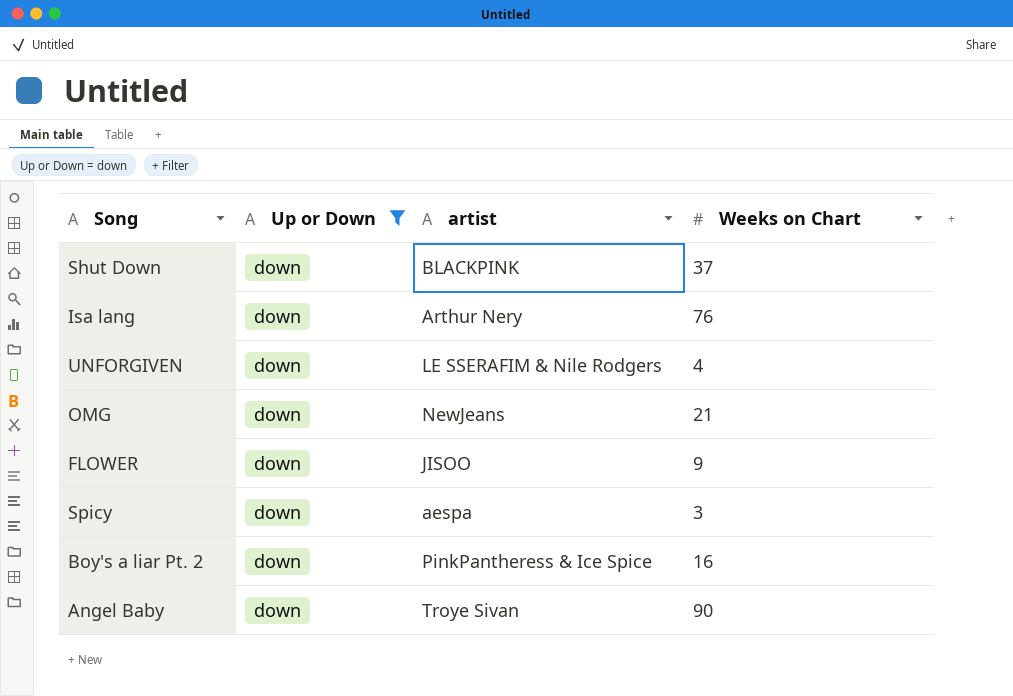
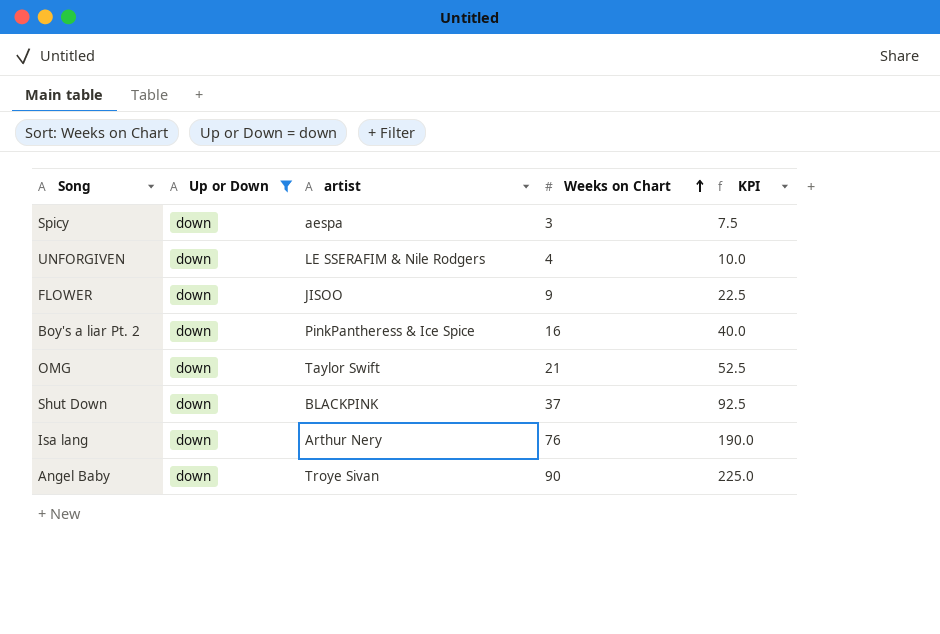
row order: none -> Weeks on Chart ascending
column KPI | formula: none -> [Weeks on Chart] * 2.5
OMG | artist: NewJeans -> Taylor Swift

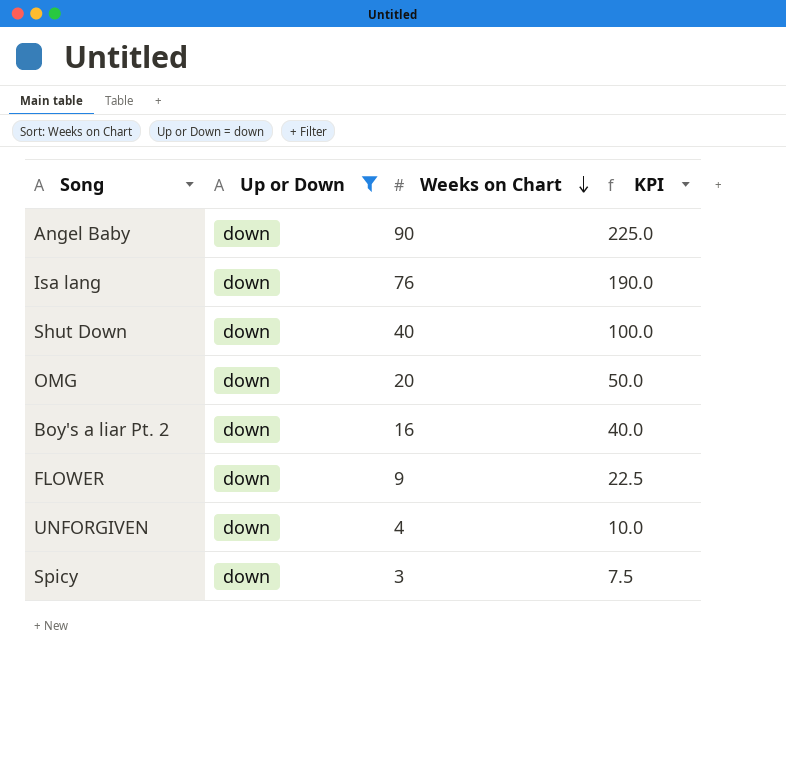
row order: Weeks on Chart ascending -> Weeks on Chart descending
column artist | position: 3 -> none
Shut Down | Weeks on Chart: 37 -> 40
Shut Down | KPI: 92.5 -> 100.0
OMG | Weeks on Chart: 21 -> 20
OMG | KPI: 52.5 -> 50.0

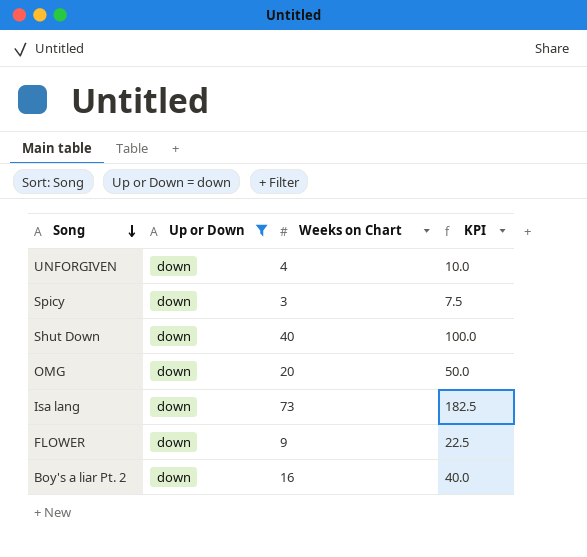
row order: Weeks on Chart descending -> Song descending
row Angel Baby: down | 90 | 225.0 -> none
Isa lang | Weeks on Chart: 76 -> 73
Isa lang | KPI: 190.0 -> 182.5

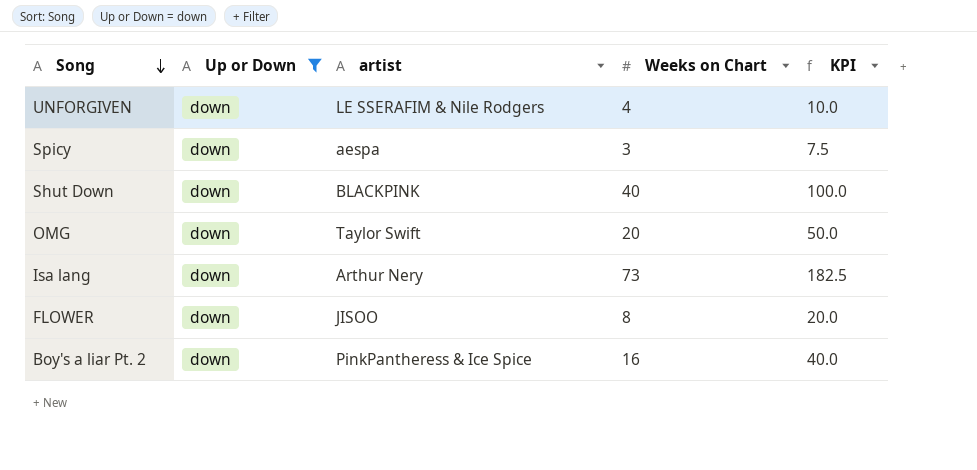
column artist | position: none -> 3
FLOWER | Weeks on Chart: 9 -> 8
FLOWER | KPI: 22.5 -> 20.0

